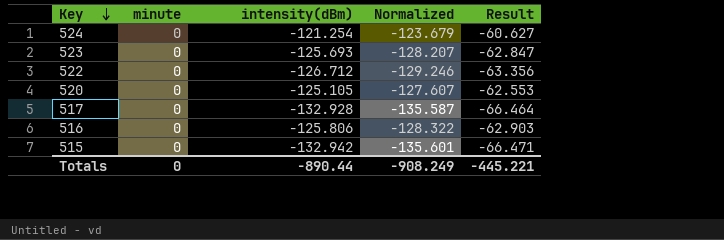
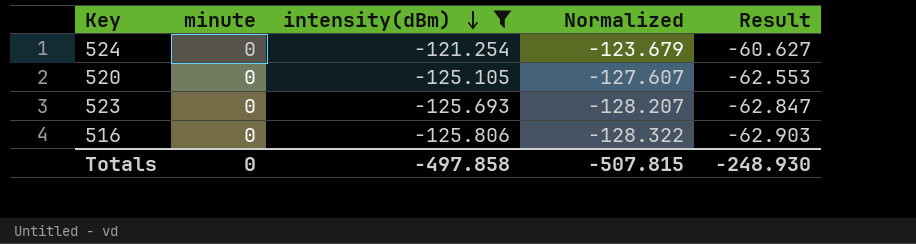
filter: none -> intensity(dBm) >= -125.806
row order: Key descending -> intensity(dBm) descending
Totals | intensity(dBm): -890.44 -> -497.858
Totals | Normalized: -908.249 -> -507.815
Totals | Result: -445.221 -> -248.930

